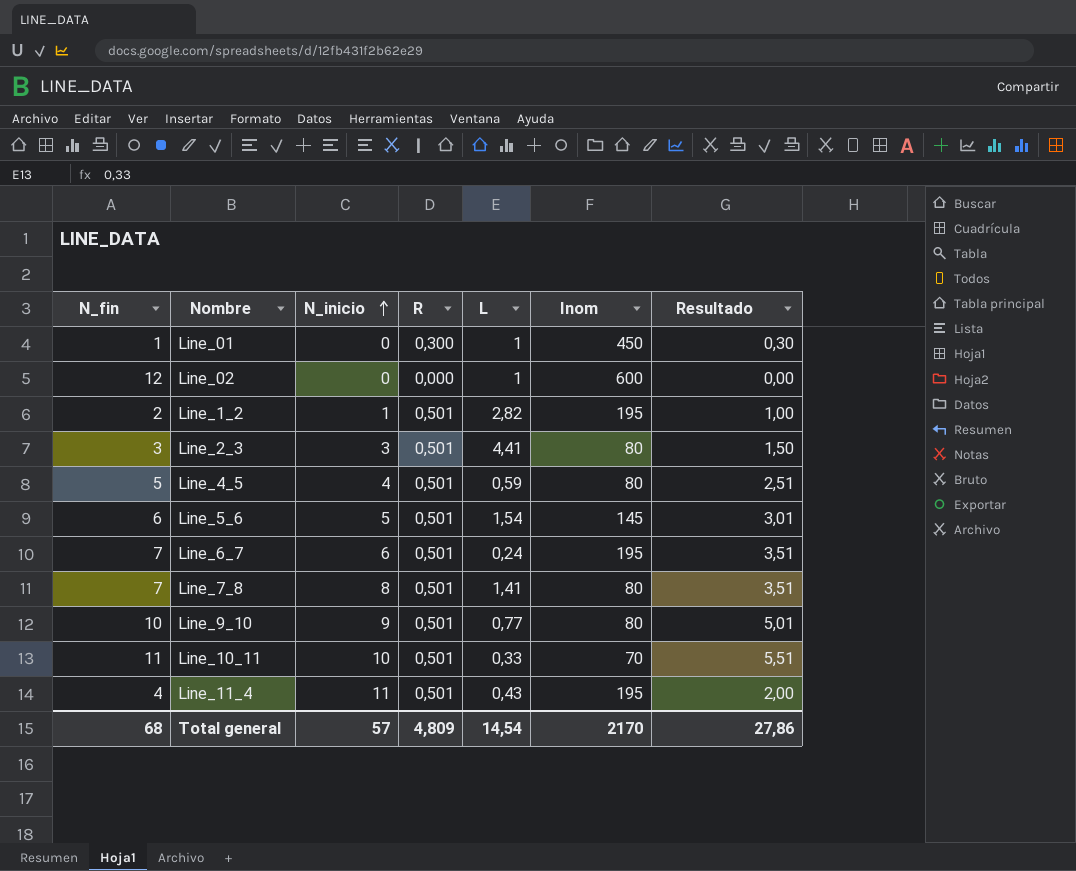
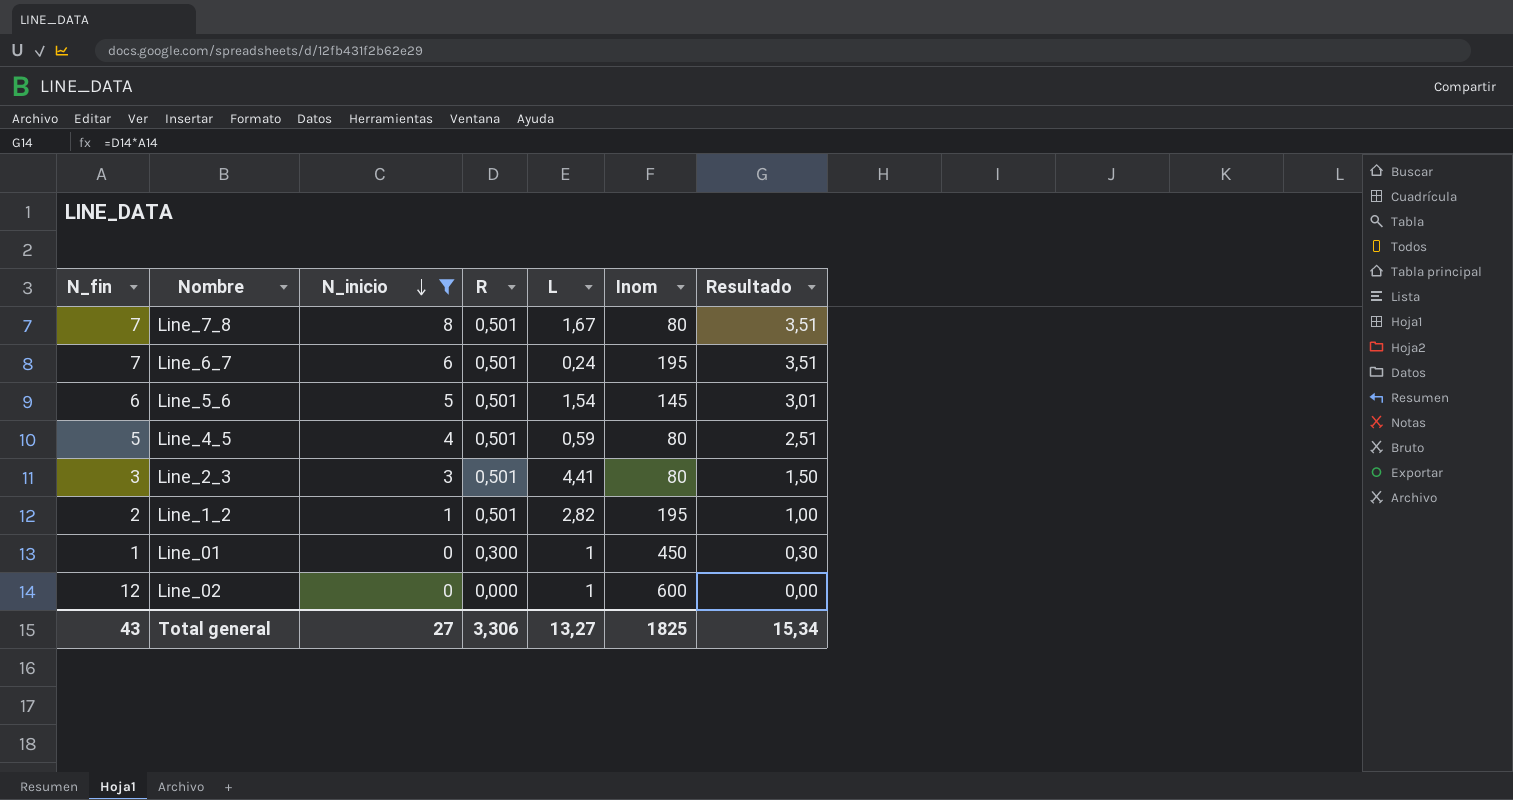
filter: none -> N_inicio <= 8
row order: N_inicio ascending -> N_inicio descending
Line_7_8 | L: 1,41 -> 1,67
Total general | N_fin: 68 -> 43
Total general | N_inicio: 57 -> 27
Total general | R: 4,809 -> 3,306
Total general | L: 14,54 -> 13,27
Total general | Inom: 2170 -> 1825
Total general | Resultado: 27,86 -> 15,34

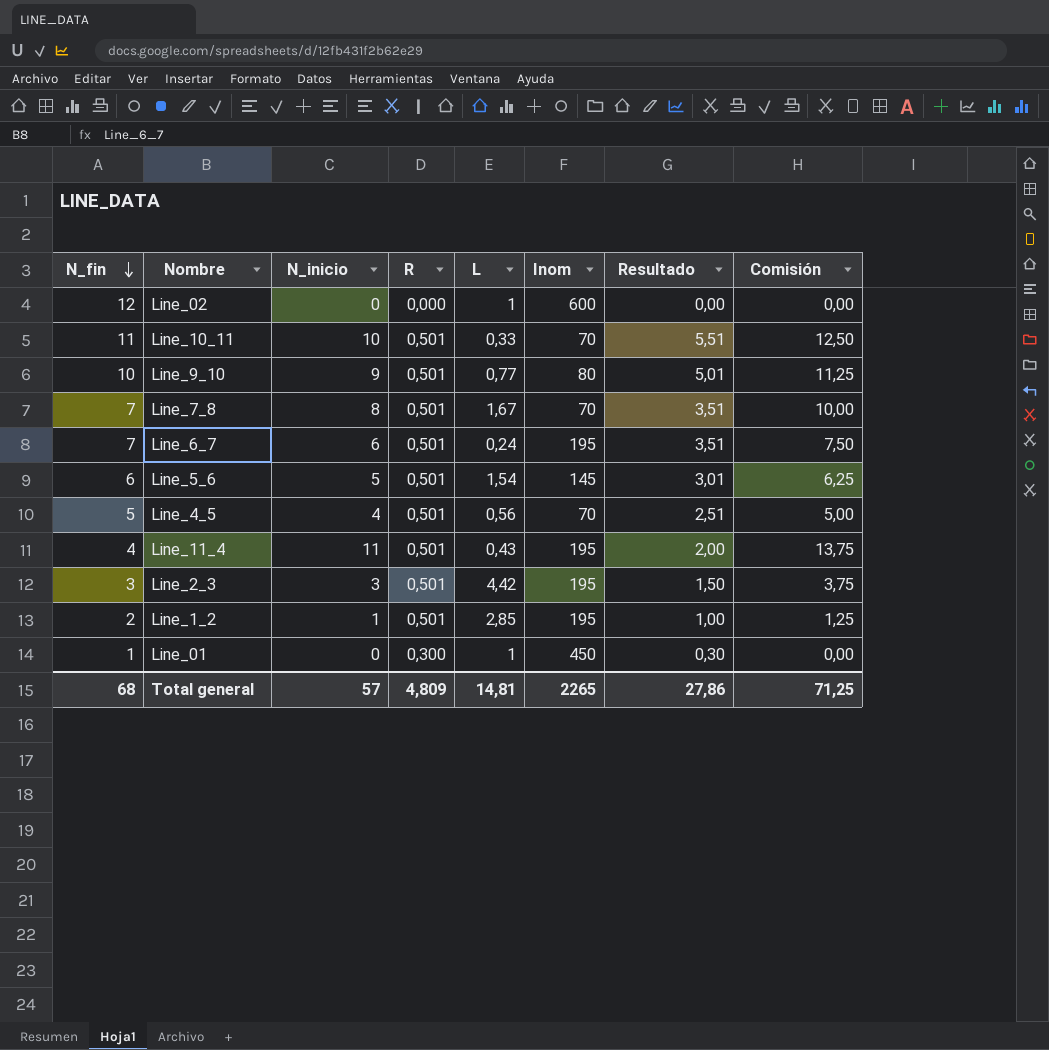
filter: N_inicio <= 8 -> none
row order: N_inicio descending -> N_fin descending
column Comisión | formula: none -> [N_inicio] * 1,25
Line_7_8 | Inom: 80 -> 70
Line_4_5 | L: 0,59 -> 0,56
Line_4_5 | Inom: 80 -> 70
Line_2_3 | L: 4,41 -> 4,42
Line_2_3 | Inom: 80 -> 195
Line_1_2 | L: 2,82 -> 2,85
Total general | N_fin: 43 -> 68
Total general | N_inicio: 27 -> 57
Total general | R: 3,306 -> 4,809
Total general | L: 13,27 -> 14,81
Total general | Inom: 1825 -> 2265
Total general | Resultado: 15,34 -> 27,86

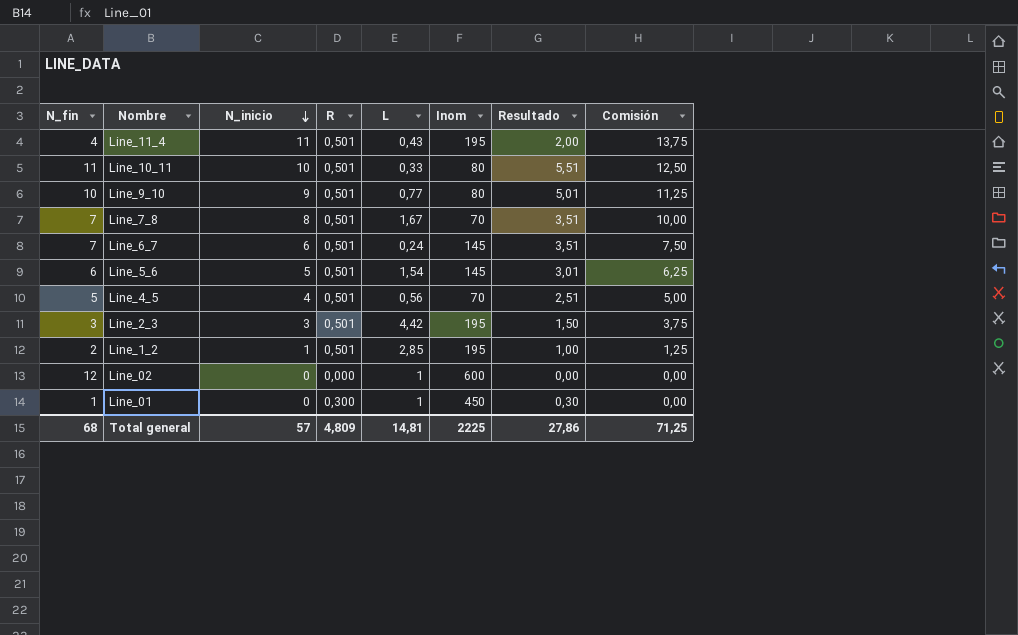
row order: N_fin descending -> N_inicio descending
Line_10_11 | Inom: 70 -> 80
Line_6_7 | Inom: 195 -> 145
Total general | Inom: 2265 -> 2225

